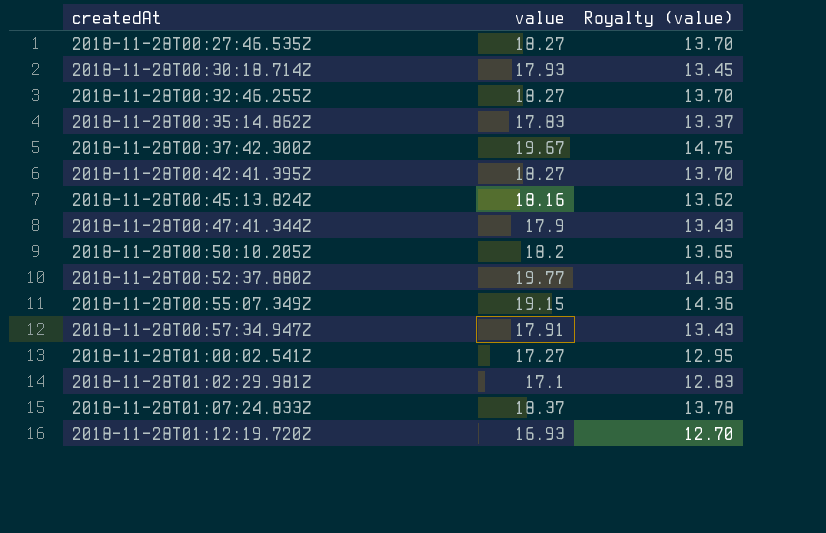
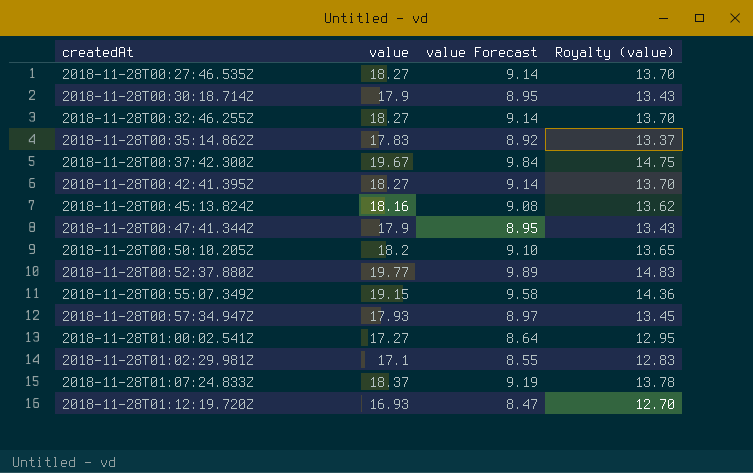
column value Forecast | formula: none -> [value] * 0.5
2018-11-28T00:30:18.714Z | value: 17.93 -> 17.9
2018-11-28T00:30:18.714Z | Royalty (value): 13.45 -> 13.43
2018-11-28T00:57:34.947Z | value: 17.91 -> 17.93
2018-11-28T00:57:34.947Z | Royalty (value): 13.43 -> 13.45

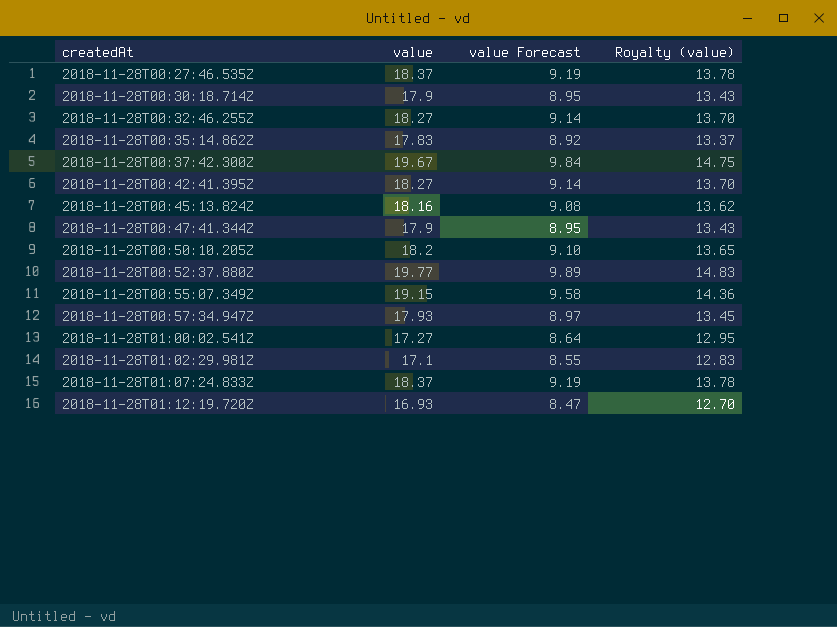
2018-11-28T00:27:46.535Z | value: 18.27 -> 18.37
2018-11-28T00:27:46.535Z | value Forecast: 9.14 -> 9.19
2018-11-28T00:27:46.535Z | Royalty (value): 13.70 -> 13.78

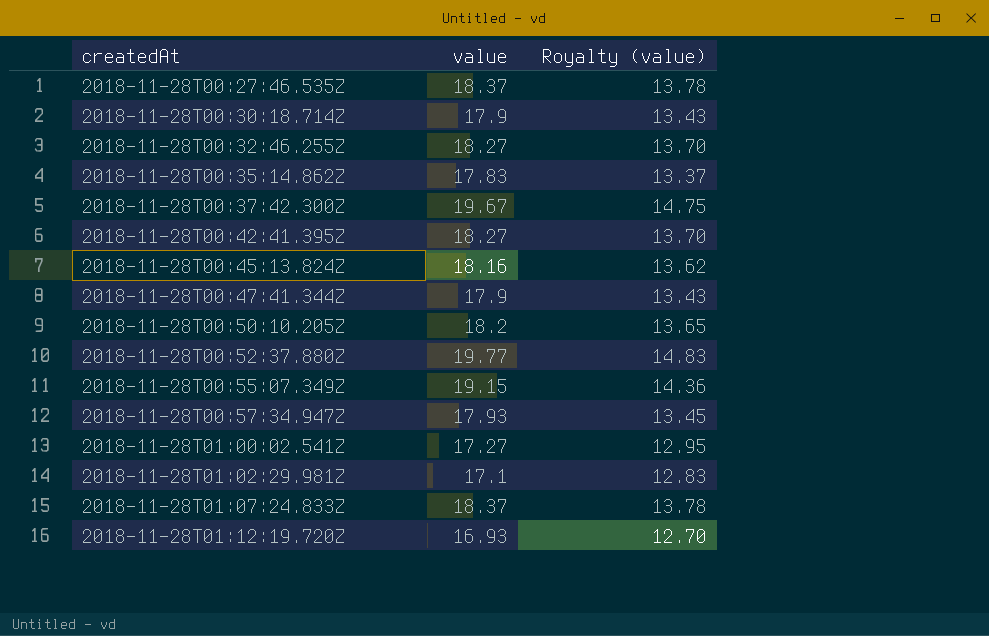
column value Forecast | formula: [value] * 0.5 -> none

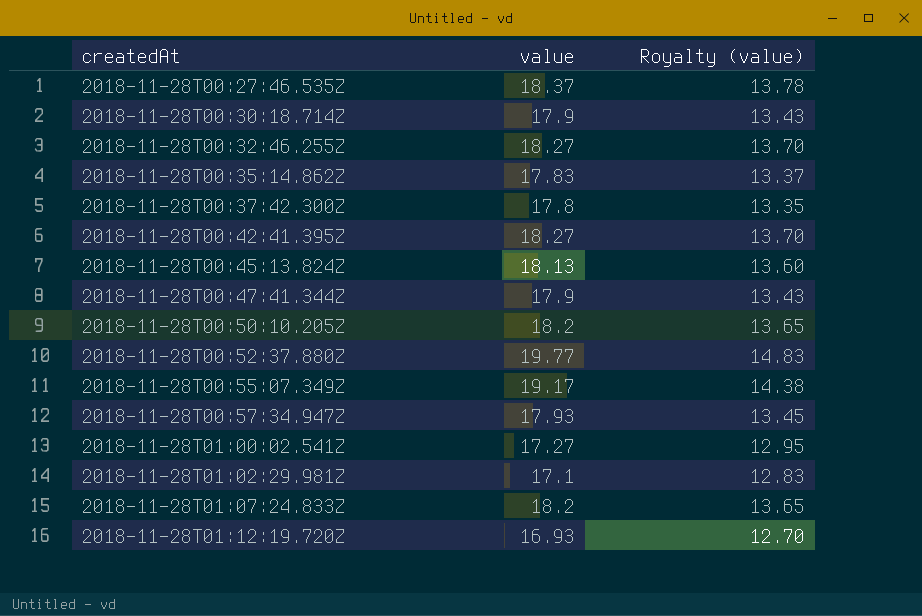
2018-11-28T00:37:42.300Z | value: 19.67 -> 17.8
2018-11-28T00:37:42.300Z | Royalty (value): 14.75 -> 13.35
2018-11-28T00:45:13.824Z | value: 18.16 -> 18.13
2018-11-28T00:45:13.824Z | Royalty (value): 13.62 -> 13.60
2018-11-28T00:55:07.349Z | value: 19.15 -> 19.17
2018-11-28T00:55:07.349Z | Royalty (value): 14.36 -> 14.38
2018-11-28T01:07:24.833Z | value: 18.37 -> 18.2
2018-11-28T01:07:24.833Z | Royalty (value): 13.78 -> 13.65

